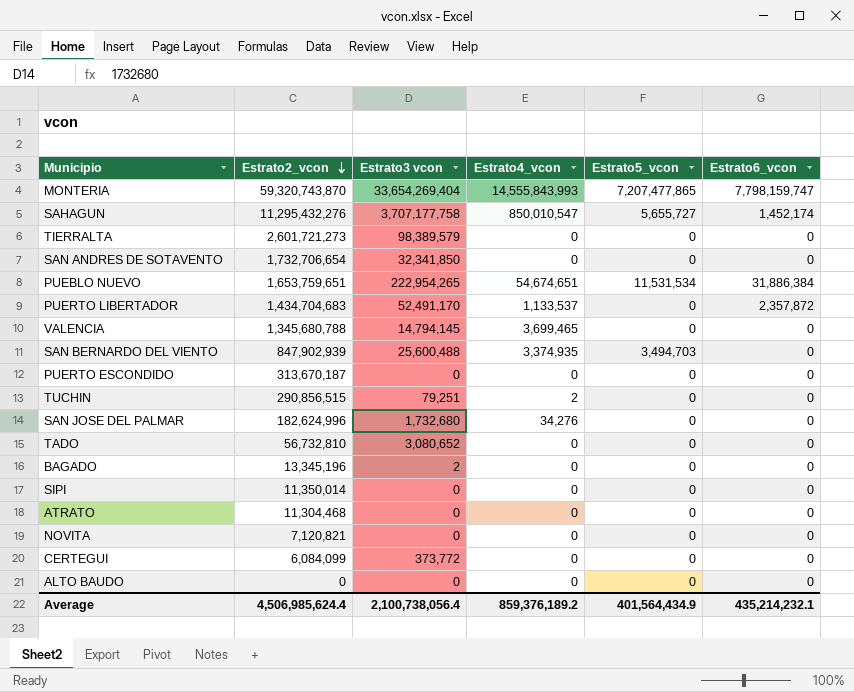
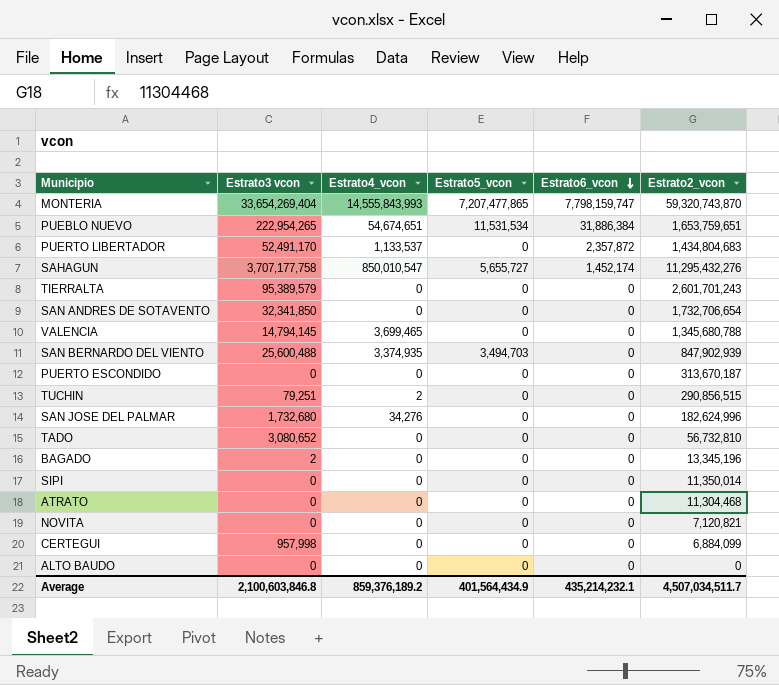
row order: Estrato2_vcon descending -> Estrato6_vcon descending
column Estrato2_vcon | position: 2 -> 6
PUERTO LIBERTADOR | Estrato2_vcon: 1,434,704,683 -> 1,434,804,683
TIERRALTA | Estrato3 vcon: 98,389,579 -> 95,389,579
TIERRALTA | Estrato2_vcon: 2,601,721,273 -> 2,601,701,243
CERTEGUI | Estrato3 vcon: 373,772 -> 957,998
CERTEGUI | Estrato2_vcon: 6,084,099 -> 6,884,099
Average | Estrato3 vcon: 2,100,738,056.4 -> 2,100,603,846.8
Average | Estrato2_vcon: 4,506,985,624.4 -> 4,507,034,511.7

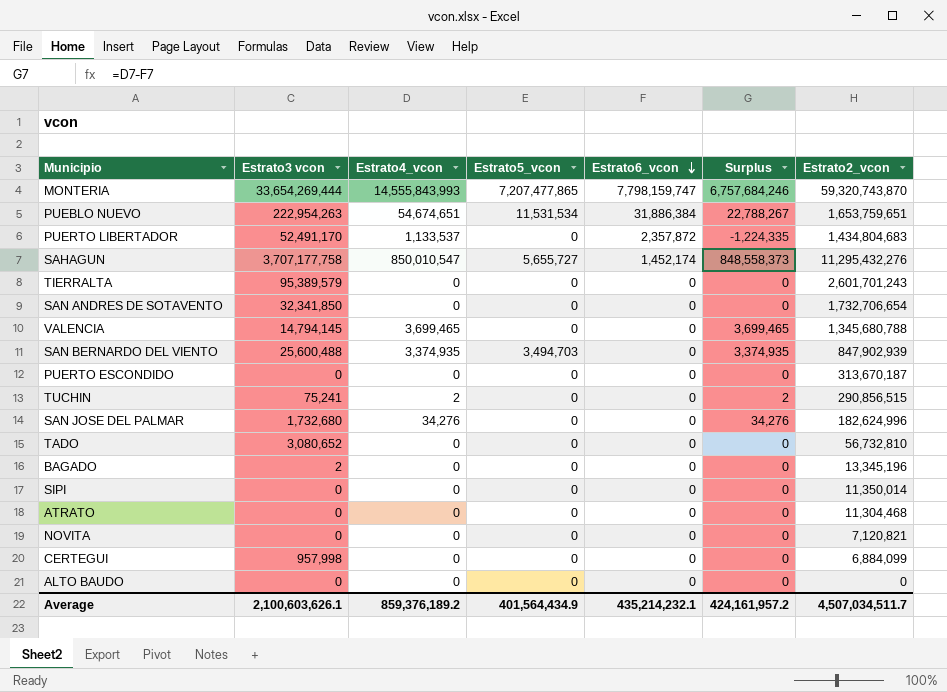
column Surplus | formula: none -> [Estrato4_vcon] - [Estrato6_vcon]
MONTERIA | Estrato3 vcon: 33,654,269,404 -> 33,654,269,444
PUEBLO NUEVO | Estrato3 vcon: 222,954,265 -> 222,954,263
TUCHIN | Estrato3 vcon: 79,251 -> 75,241
Average | Estrato3 vcon: 2,100,603,846.8 -> 2,100,603,626.1

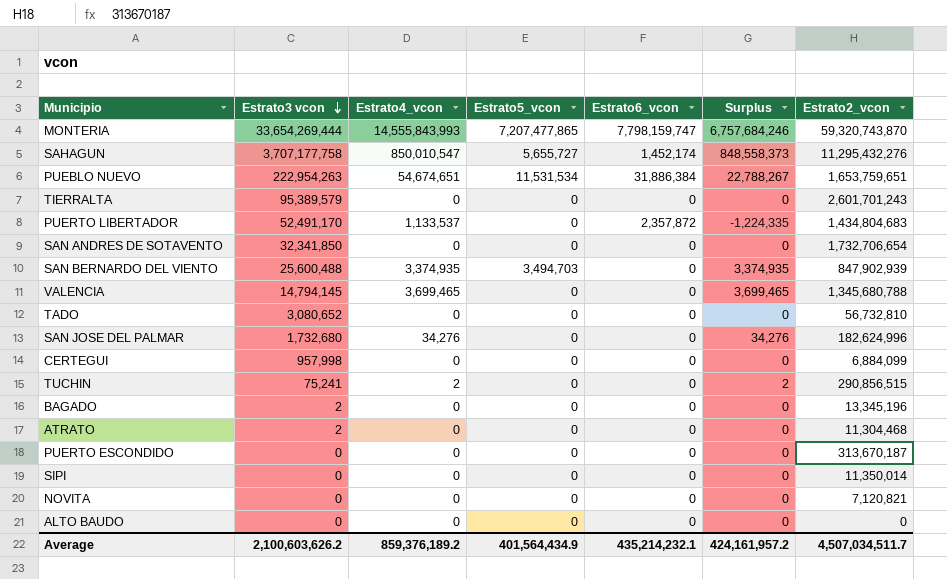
row order: Estrato6_vcon descending -> Estrato3 vcon descending
ATRATO | Estrato3 vcon: 0 -> 2
Average | Estrato3 vcon: 2,100,603,626.1 -> 2,100,603,626.2

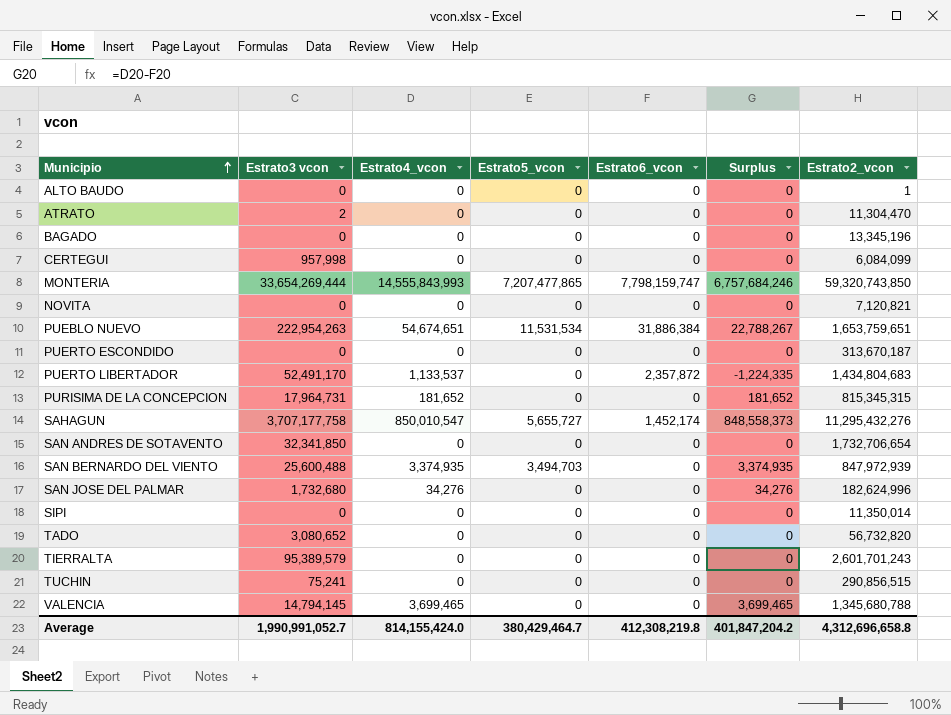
row order: Estrato3 vcon descending -> Municipio ascending
ALTO BAUDO | Estrato2_vcon: 0 -> 1
ATRATO | Estrato2_vcon: 11,304,468 -> 11,304,470
BAGADO | Estrato3 vcon: 2 -> 0
CERTEGUI | Estrato2_vcon: 6,884,099 -> 6,084,099
MONTERIA | Estrato2_vcon: 59,320,743,870 -> 59,320,743,850
row PURISIMA DE LA CONCEPCION: none -> 17,964,731 | 181,652 | 0 | 0 | 181,652 | 815,345,315
SAN BERNARDO DEL VIENTO | Estrato2_vcon: 847,902,939 -> 847,972,939
TADO | Estrato2_vcon: 56,732,810 -> 56,732,820
TUCHIN | Estrato4_vcon: 2 -> 0
TUCHIN | Surplus: 2 -> 0
Average | Estrato3 vcon: 2,100,603,626.2 -> 1,990,991,052.7
Average | Estrato4_vcon: 859,376,189.2 -> 814,155,424.0
Average | Estrato5_vcon: 401,564,434.9 -> 380,429,464.7
Average | Estrato6_vcon: 435,214,232.1 -> 412,308,219.8
Average | Surplus: 424,161,957.2 -> 401,847,204.2
Average | Estrato2_vcon: 4,507,034,511.7 -> 4,312,696,658.8

